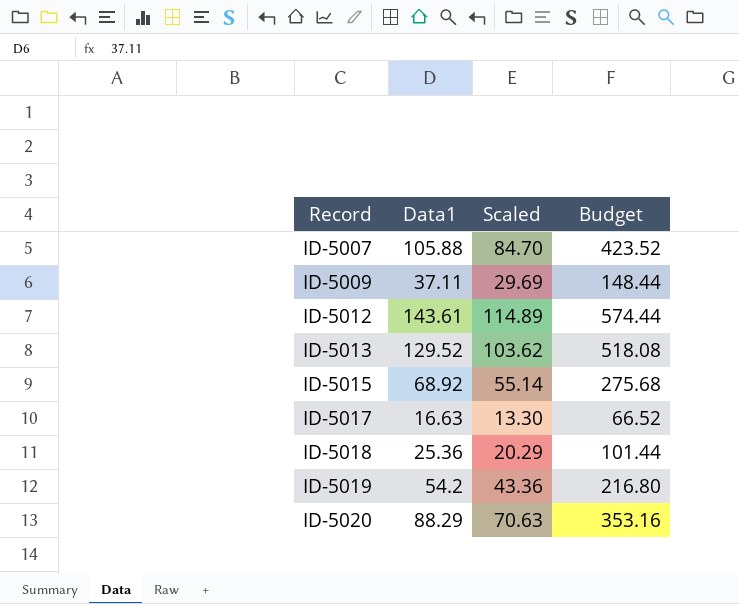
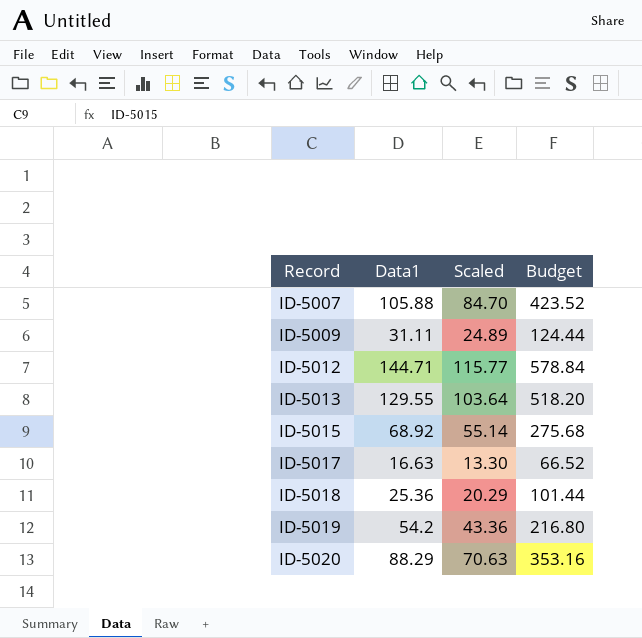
ID-5009 | Data1: 37.11 -> 31.11
ID-5009 | Scaled: 29.69 -> 24.89
ID-5009 | Budget: 148.44 -> 124.44
ID-5012 | Data1: 143.61 -> 144.71
ID-5012 | Scaled: 114.89 -> 115.77
ID-5012 | Budget: 574.44 -> 578.84
ID-5013 | Data1: 129.52 -> 129.55
ID-5013 | Scaled: 103.62 -> 103.64
ID-5013 | Budget: 518.08 -> 518.20

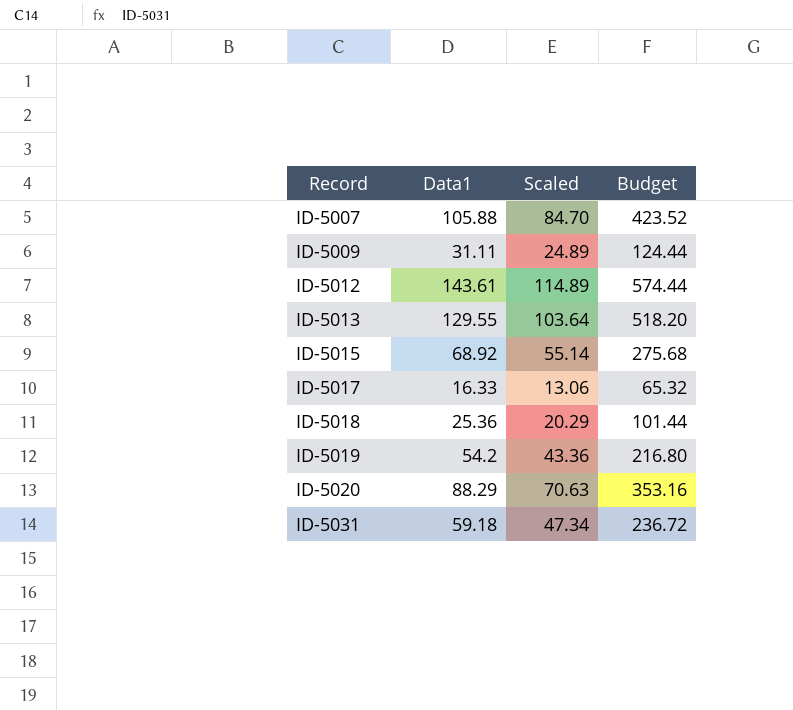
ID-5012 | Data1: 144.71 -> 143.61
ID-5012 | Scaled: 115.77 -> 114.89
ID-5012 | Budget: 578.84 -> 574.44
ID-5017 | Data1: 16.63 -> 16.33
ID-5017 | Scaled: 13.30 -> 13.06
ID-5017 | Budget: 66.52 -> 65.32
row ID-5031: none -> 59.18 | 47.34 | 236.72

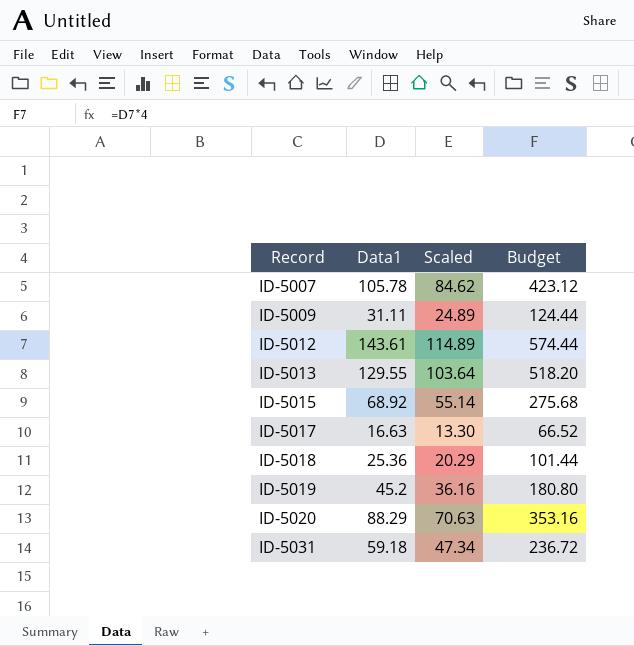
ID-5007 | Data1: 105.88 -> 105.78
ID-5007 | Scaled: 84.70 -> 84.62
ID-5007 | Budget: 423.52 -> 423.12
ID-5017 | Data1: 16.33 -> 16.63
ID-5017 | Scaled: 13.06 -> 13.30
ID-5017 | Budget: 65.32 -> 66.52
ID-5019 | Data1: 54.2 -> 45.2
ID-5019 | Scaled: 43.36 -> 36.16
ID-5019 | Budget: 216.80 -> 180.80

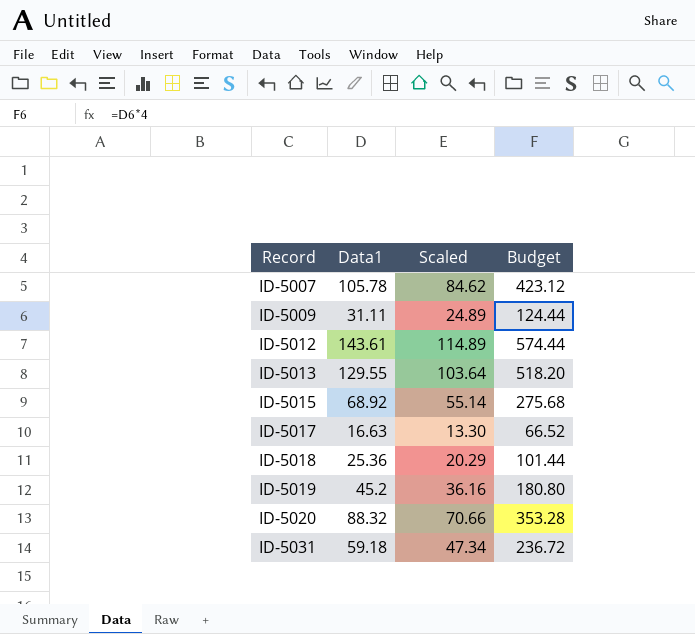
ID-5020 | Data1: 88.29 -> 88.32
ID-5020 | Scaled: 70.63 -> 70.66
ID-5020 | Budget: 353.16 -> 353.28

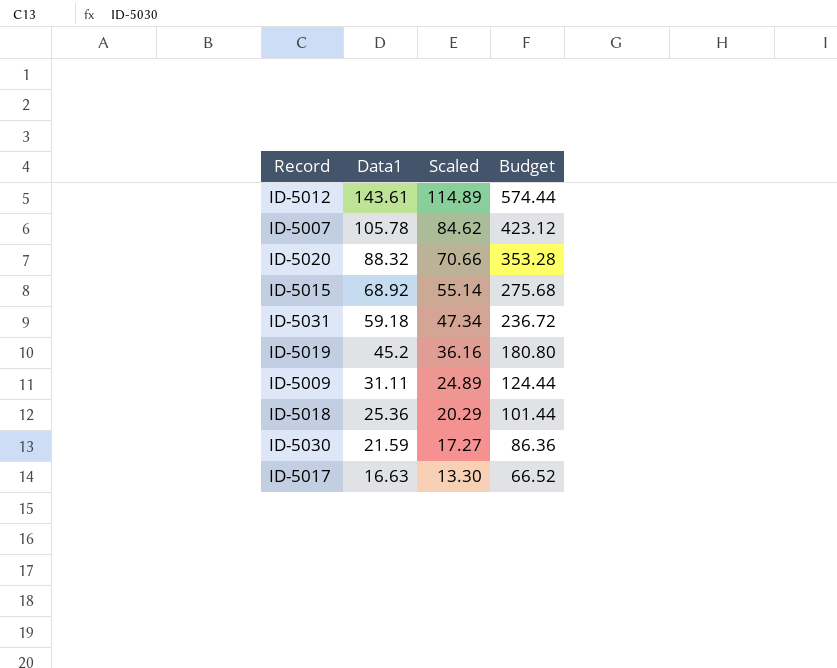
row order: Record ascending -> Data1 descending
row ID-5013: 129.55 | 103.64 | 518.20 -> none
row ID-5030: none -> 21.59 | 17.27 | 86.36

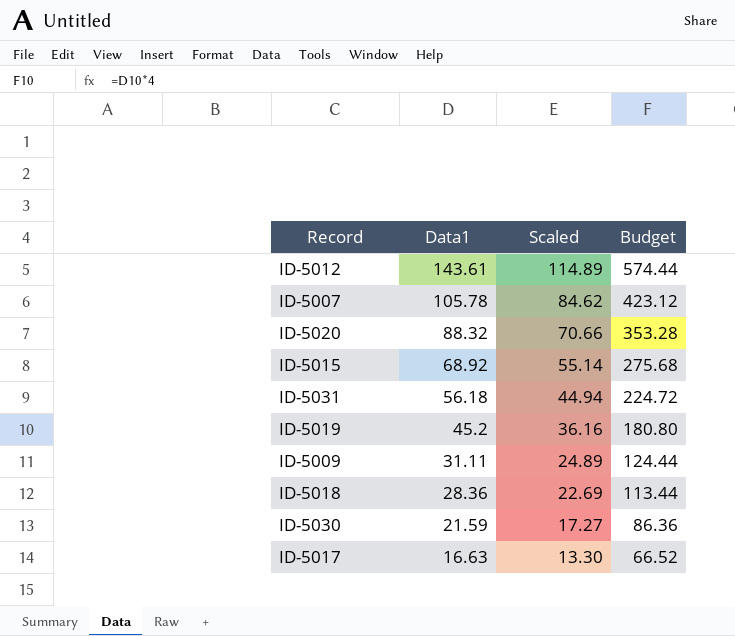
ID-5031 | Data1: 59.18 -> 56.18
ID-5031 | Scaled: 47.34 -> 44.94
ID-5031 | Budget: 236.72 -> 224.72
ID-5018 | Data1: 25.36 -> 28.36
ID-5018 | Scaled: 20.29 -> 22.69
ID-5018 | Budget: 101.44 -> 113.44

